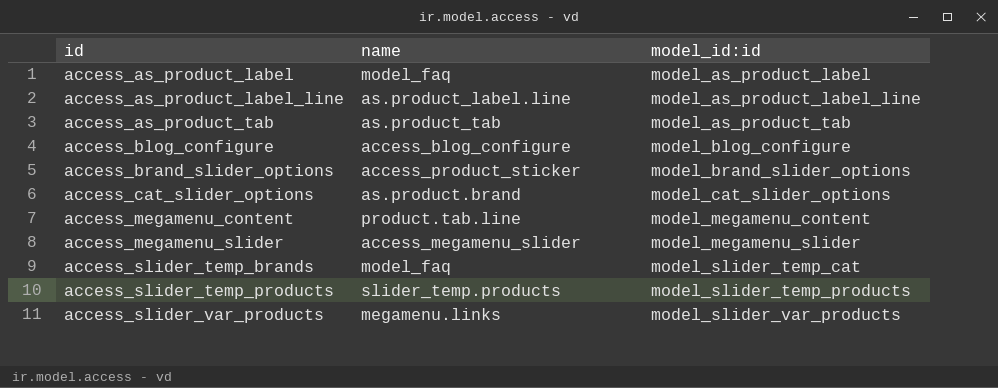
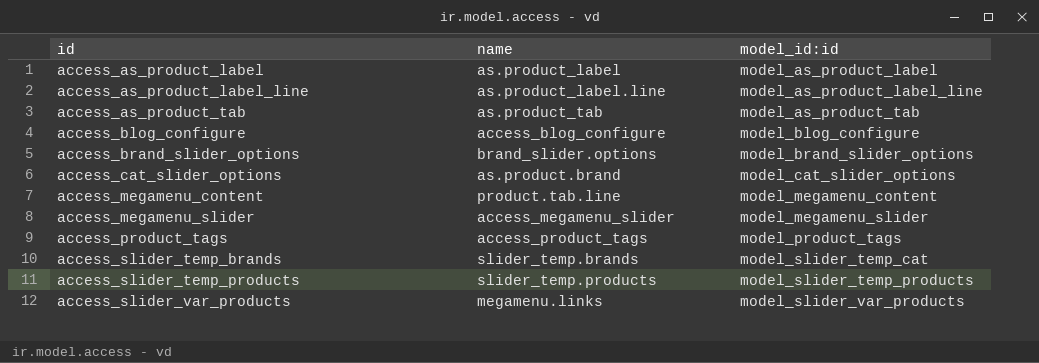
access_as_product_label | name: model_faq -> as.product_label
access_brand_slider_options | name: access_product_sticker -> brand_slider.options
row access_product_tags: none -> access_product_tags | model_product_tags
access_slider_temp_brands | name: model_faq -> slider_temp.brands

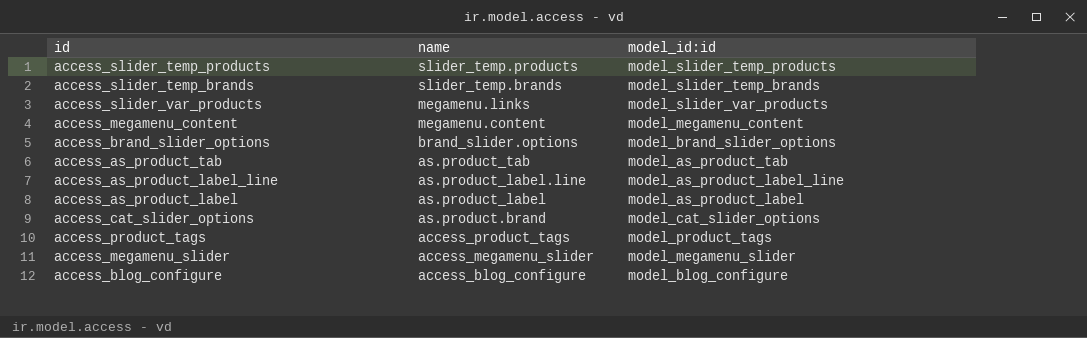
row order: id ascending -> name descending
access_slider_temp_brands | model_id:id: model_slider_temp_cat -> model_slider_temp_brands
access_megamenu_content | name: product.tab.line -> megamenu.content

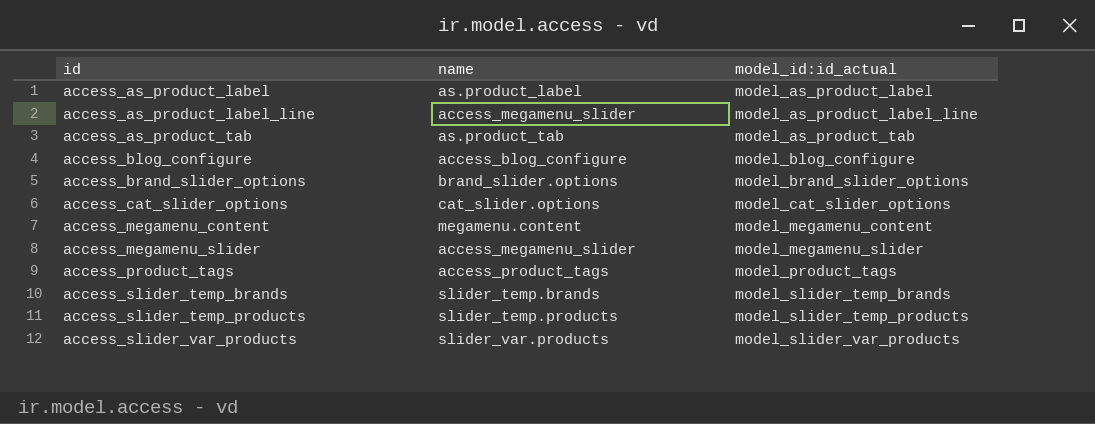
row order: name descending -> id ascending
column name: model_id:id -> model_id:id_actual
access_as_product_label_line | name: as.product_label.line -> access_megamenu_slider
access_cat_slider_options | name: as.product.brand -> cat_slider.options
access_slider_var_products | name: megamenu.links -> slider_var.products

